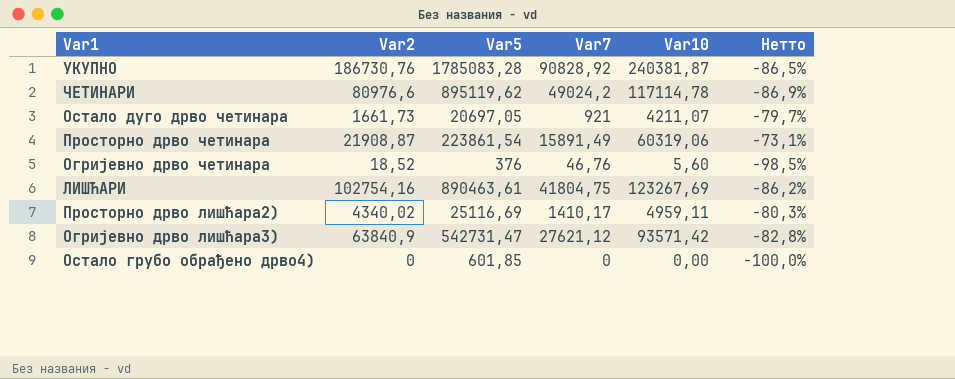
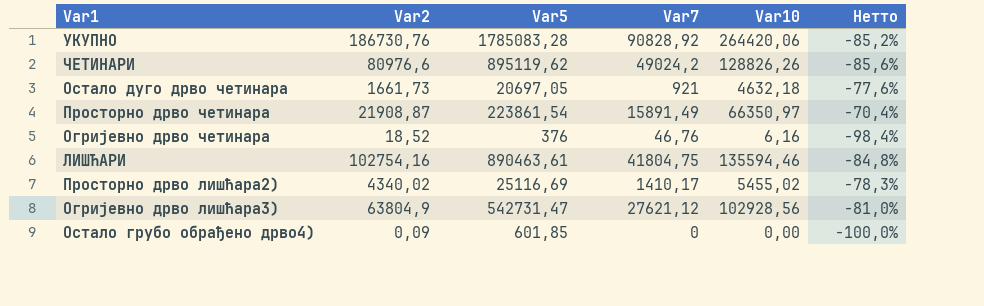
УКУПНО | Var10: 240381,87 -> 264420,06
УКУПНО | Нетто: -86,5% -> -85,2%
ЧЕТИНАРИ | Var10: 117114,78 -> 128826,26
ЧЕТИНАРИ | Нетто: -86,9% -> -85,6%
Остало дуго дрво четинара | Var10: 4211,07 -> 4632,18
Остало дуго дрво четинара | Нетто: -79,7% -> -77,6%
Просторно дрво четинара | Var10: 60319,06 -> 66350,97
Просторно дрво четинара | Нетто: -73,1% -> -70,4%
Огријевно дрво четинара | Var10: 5,60 -> 6,16
Огријевно дрво четинара | Нетто: -98,5% -> -98,4%
ЛИШЋАРИ | Var10: 123267,69 -> 135594,46
ЛИШЋАРИ | Нетто: -86,2% -> -84,8%
Просторно дрво лишћара2) | Var10: 4959,11 -> 5455,02
Просторно дрво лишћара2) | Нетто: -80,3% -> -78,3%
Огријевно дрво лишћара3) | Var2: 63840,9 -> 63804,9
Огријевно дрво лишћара3) | Var10: 93571,42 -> 102928,56
Огријевно дрво лишћара3) | Нетто: -82,8% -> -81,0%
Остало грубо обрађено дрво4) | Var2: 0 -> 0,09

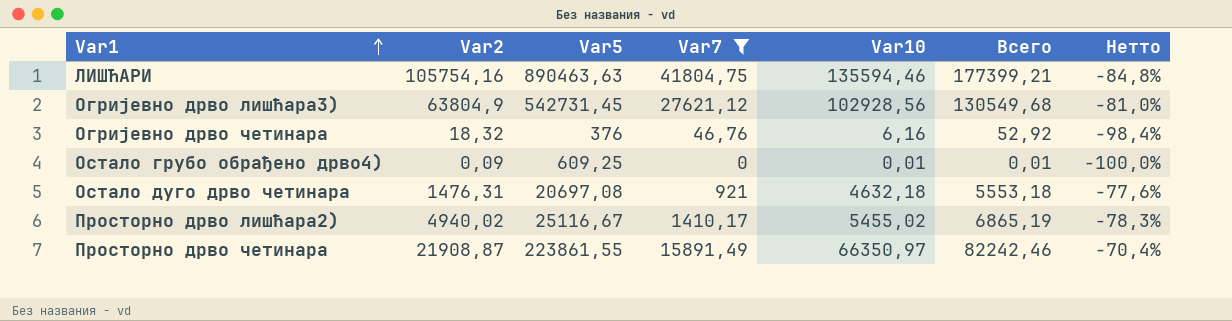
filter: none -> Var7 <= 41804,75
row order: none -> Var1 ascending
column Всего | formula: none -> [Var7] + [Var10]
ЛИШЋАРИ | Var2: 102754,16 -> 105754,16
ЛИШЋАРИ | Var5: 890463,61 -> 890463,63
Огријевно дрво лишћара3) | Var5: 542731,47 -> 542731,45
Огријевно дрво четинара | Var2: 18,52 -> 18,32
Остало грубо обрађено дрво4) | Var5: 601,85 -> 609,25
Остало грубо обрађено дрво4) | Var10: 0,00 -> 0,01
Остало дуго дрво четинара | Var2: 1661,73 -> 1476,31
Остало дуго дрво четинара | Var5: 20697,05 -> 20697,08
Просторно дрво лишћара2) | Var2: 4340,02 -> 4940,02
Просторно дрво лишћара2) | Var5: 25116,69 -> 25116,67
Просторно дрво четинара | Var5: 223861,54 -> 223861,55

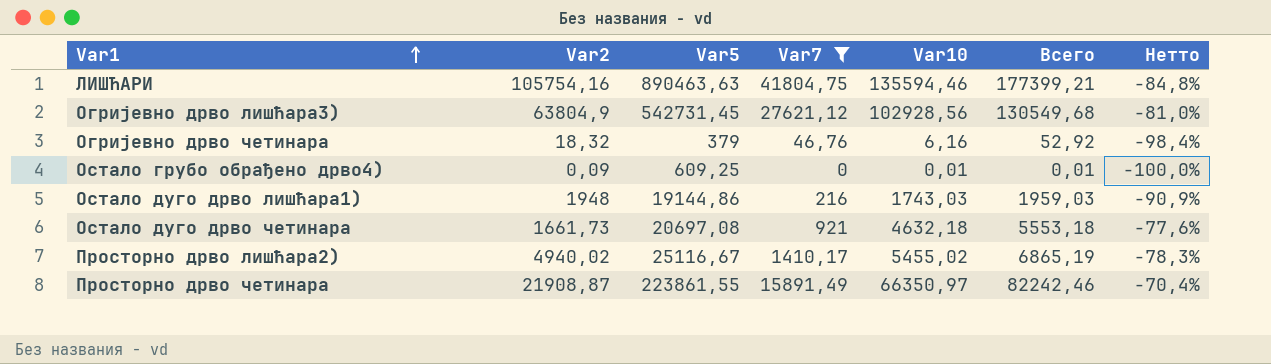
Огријевно дрво четинара | Var5: 376 -> 379
row Остало дуго дрво лишћара1): none -> 1948 | 19144,86 | 216 | 1743,03 | 1959,03 | -90,9%
Остало дуго дрво четинара | Var2: 1476,31 -> 1661,73

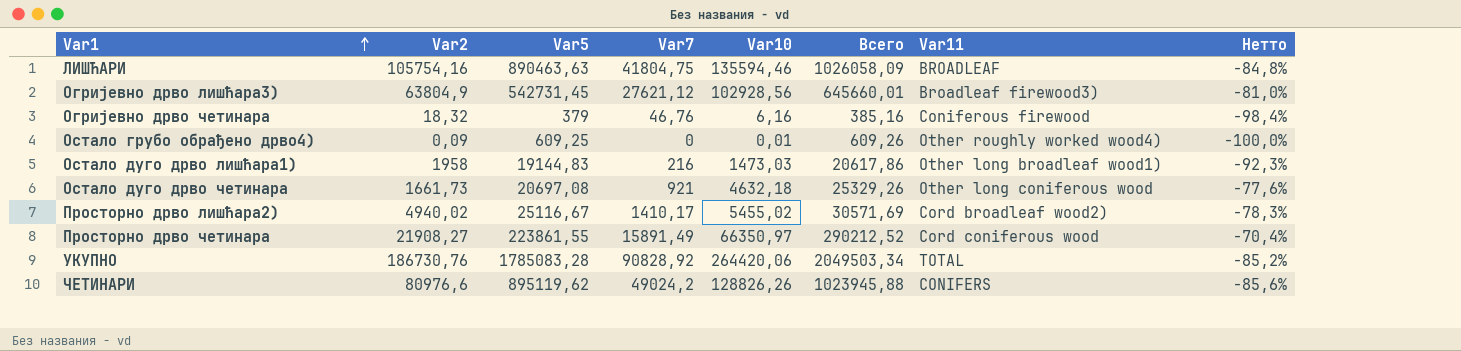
filter: Var7 <= 41804,75 -> none
column Всего | formula: [Var7] + [Var10] -> [Var5] + [Var10]
column Var11 | position: none -> 7
Остало дуго дрво лишћара1) | Var2: 1948 -> 1958
Остало дуго дрво лишћара1) | Var5: 19144,86 -> 19144,83
Остало дуго дрво лишћара1) | Var10: 1743,03 -> 1473,03
Остало дуго дрво лишћара1) | Нетто: -90,9% -> -92,3%
Просторно дрво четинара | Var2: 21908,87 -> 21908,27

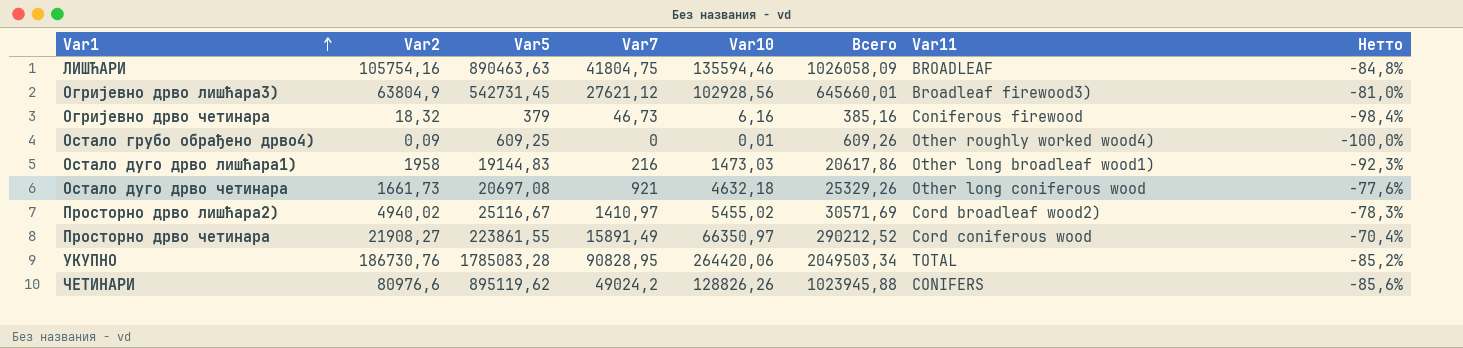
Огријевно дрво четинара | Var7: 46,76 -> 46,73
Просторно дрво лишћара2) | Var7: 1410,17 -> 1410,97
УКУПНО | Var7: 90828,92 -> 90828,95

